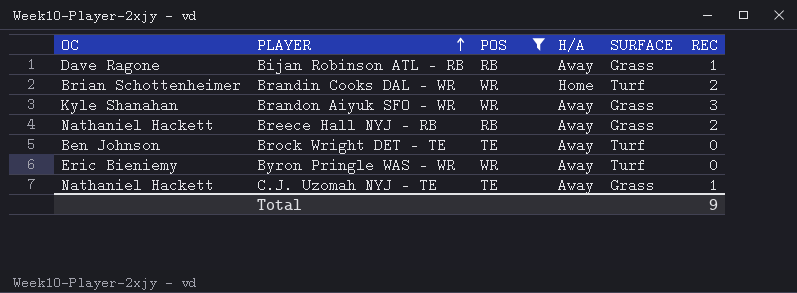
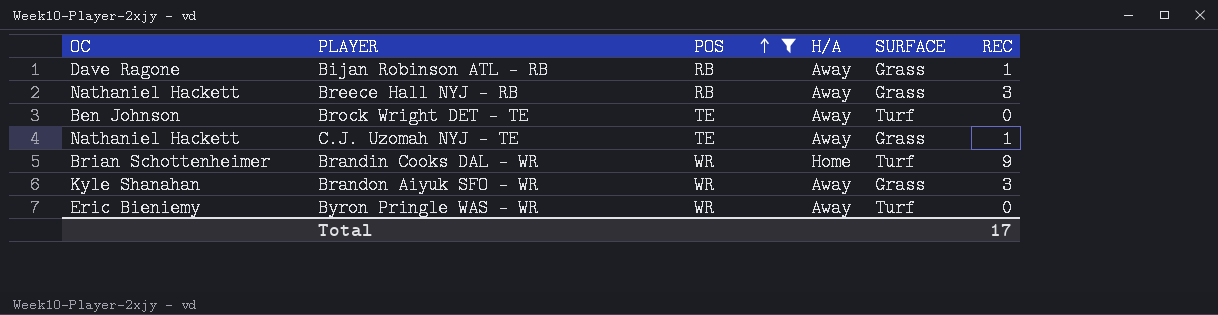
row order: PLAYER ascending -> POS ascending
Breece Hall NYJ - RB | REC: 2 -> 3
Brandin Cooks DAL - WR | REC: 2 -> 9
Total | REC: 9 -> 17

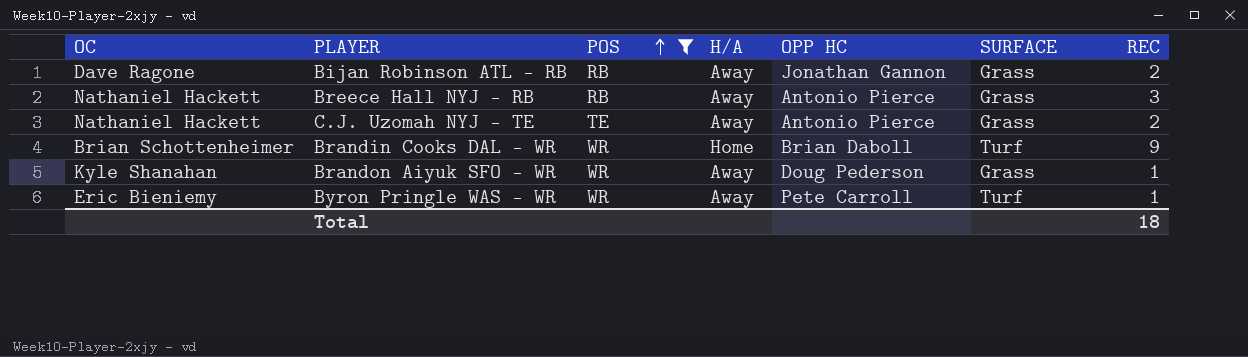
column OPP HC | position: none -> 5
row Brock Wright DET - TE: Ben Johnson | TE | Away | Turf | 0 -> none
Bijan Robinson ATL - RB | REC: 1 -> 2
C.J. Uzomah NYJ - TE | REC: 1 -> 2
Brandon Aiyuk SFO - WR | REC: 3 -> 1
Byron Pringle WAS - WR | REC: 0 -> 1
Total | REC: 17 -> 18

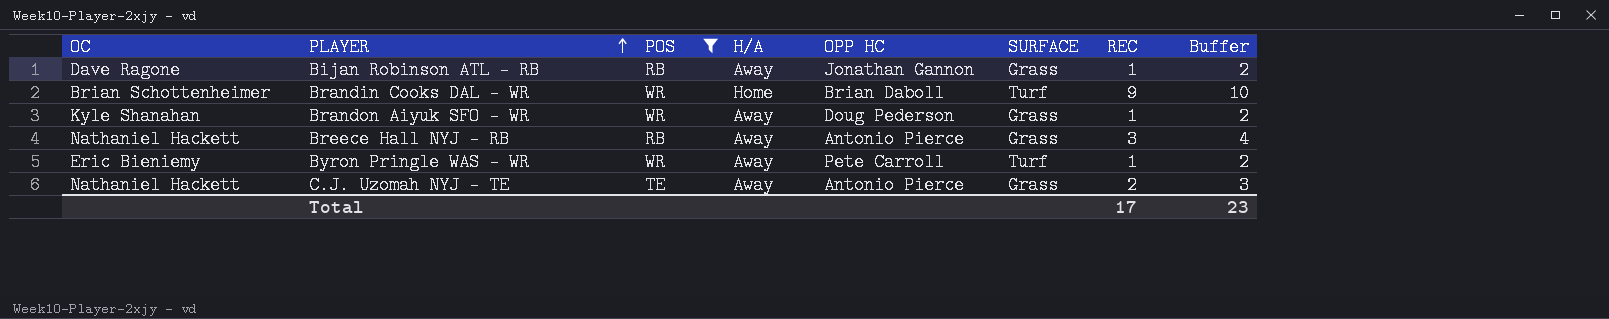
row order: POS ascending -> PLAYER ascending
column Buffer | formula: none -> [REC] + 1
Bijan Robinson ATL - RB | REC: 2 -> 1
Total | REC: 18 -> 17

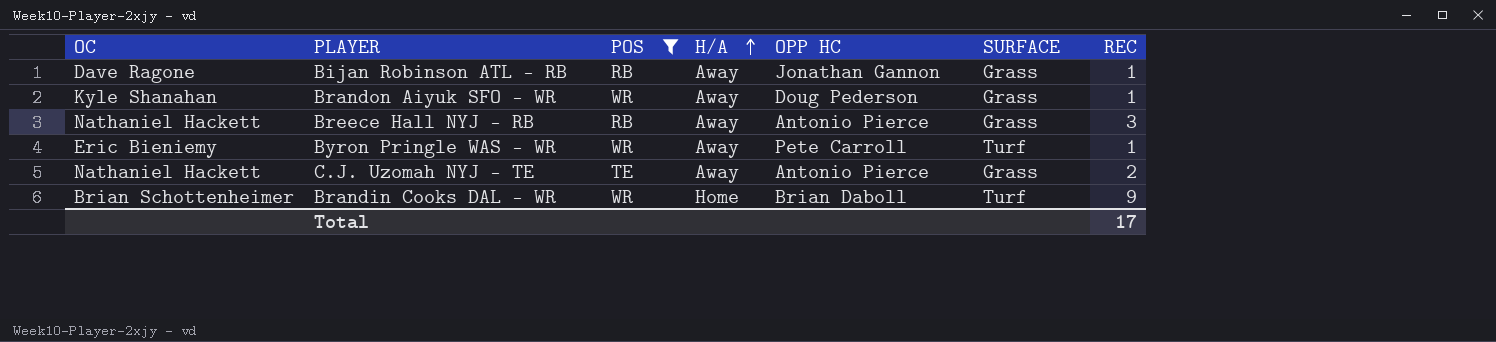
row order: PLAYER ascending -> H/A ascending
column Buffer | formula: [REC] + 1 -> none

